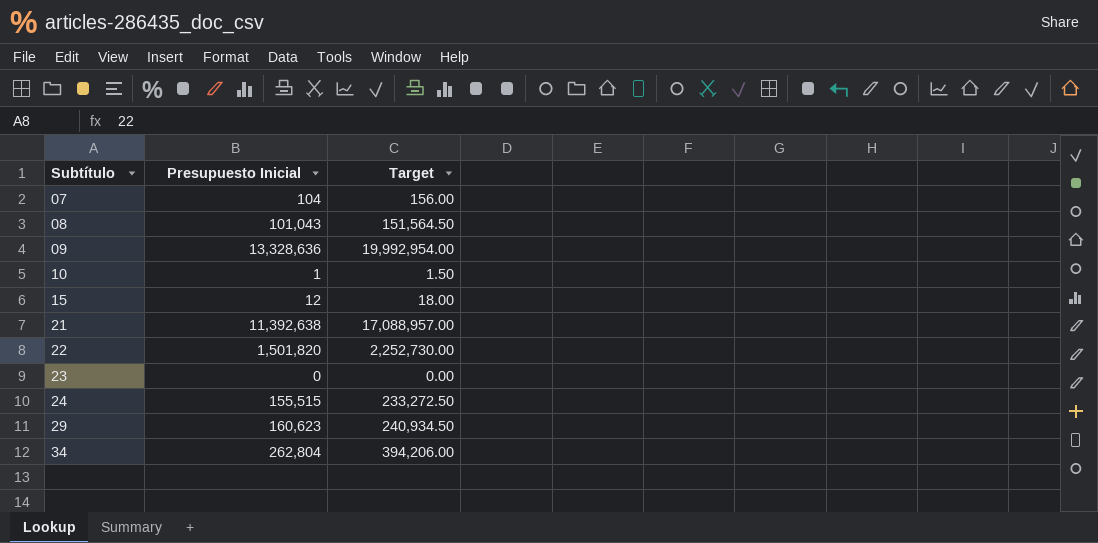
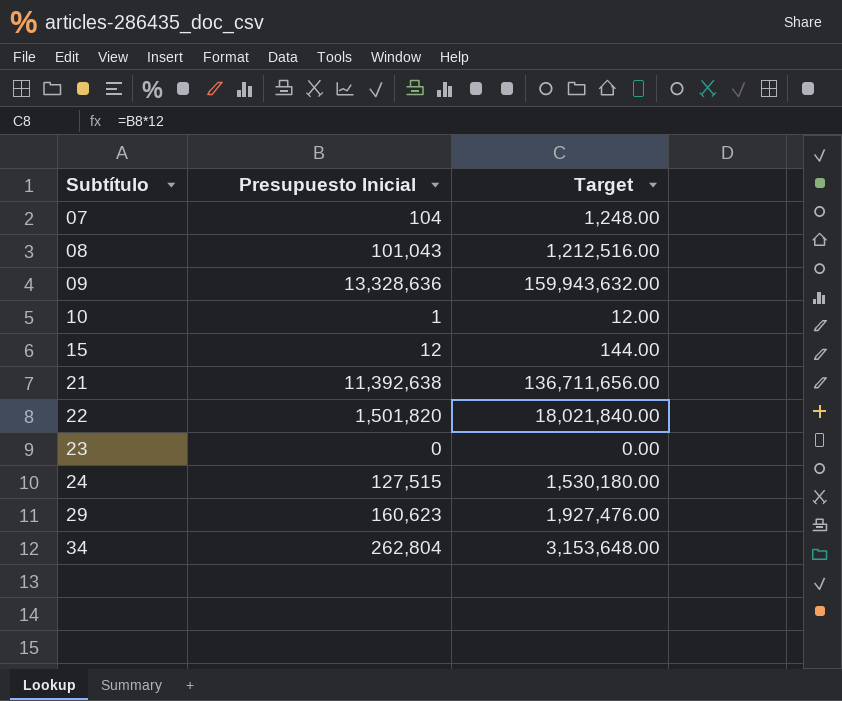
column Target | formula: [Presupuesto Inicial] * 1.5 -> [Presupuesto Inicial] * 12
24 | Presupuesto Inicial: 155,515 -> 127,515

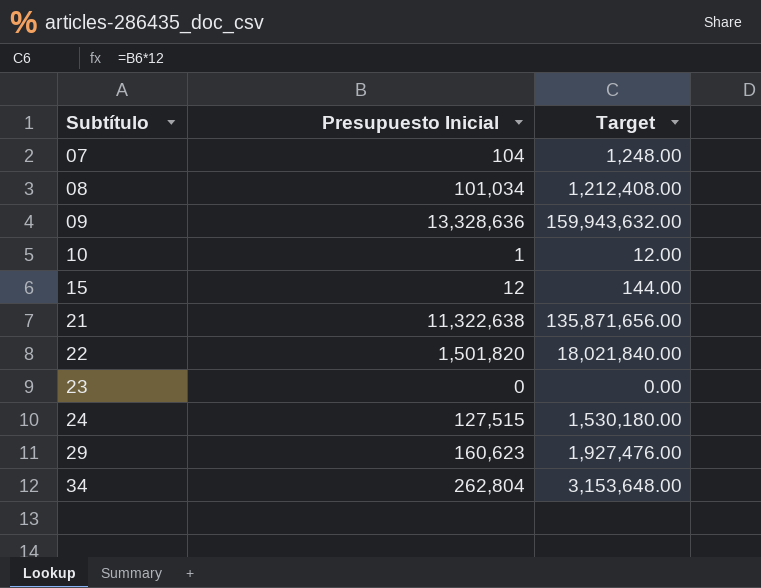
08 | Presupuesto Inicial: 101,043 -> 101,034
08 | Target: 1,212,516.00 -> 1,212,408.00
21 | Presupuesto Inicial: 11,392,638 -> 11,322,638
21 | Target: 136,711,656.00 -> 135,871,656.00

